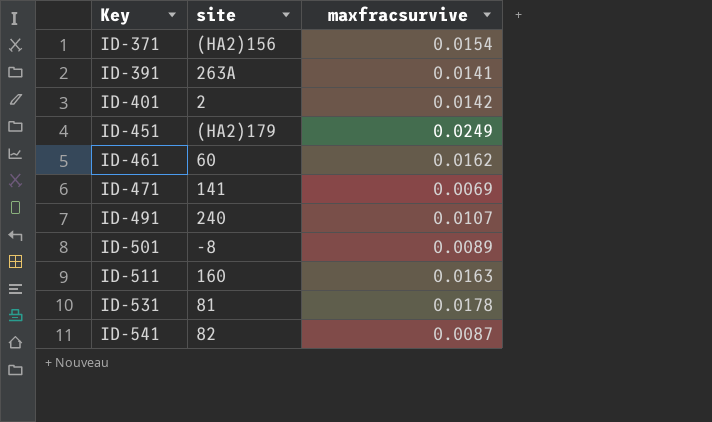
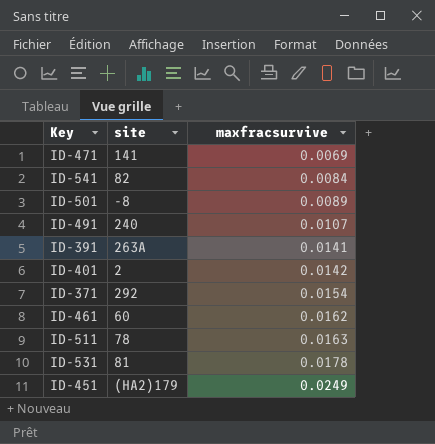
row order: Key ascending -> maxfracsurvive ascending
ID-541 | maxfracsurvive: 0.0087 -> 0.0084
ID-371 | site: (HA2)156 -> 292
ID-511 | site: 160 -> 78

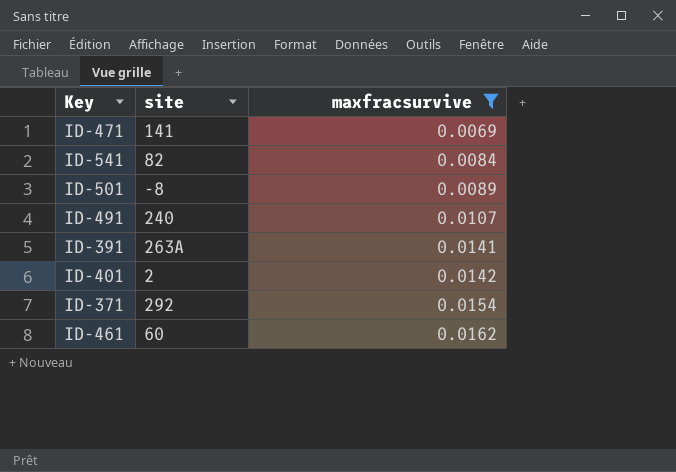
filter: none -> maxfracsurvive <= 0.0162

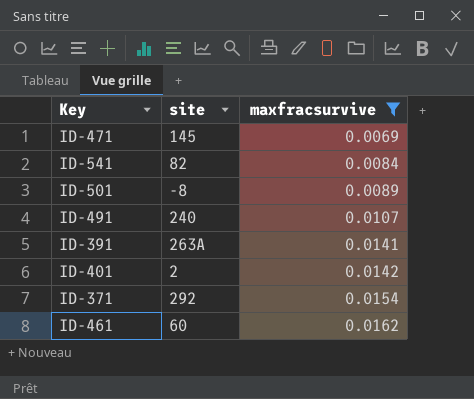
ID-471 | site: 141 -> 145

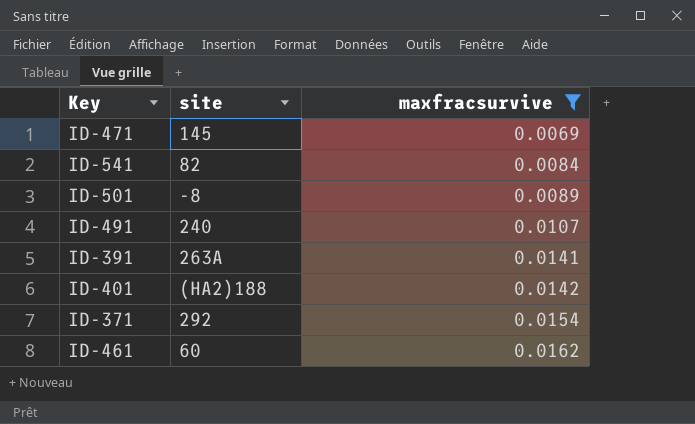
ID-401 | site: 2 -> (HA2)188

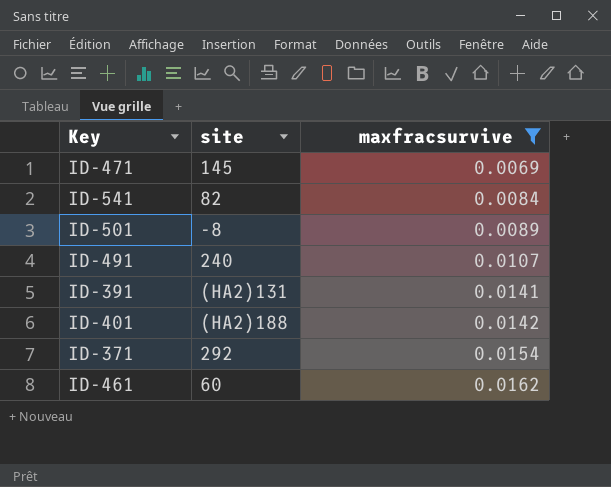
ID-391 | site: 263A -> (HA2)131

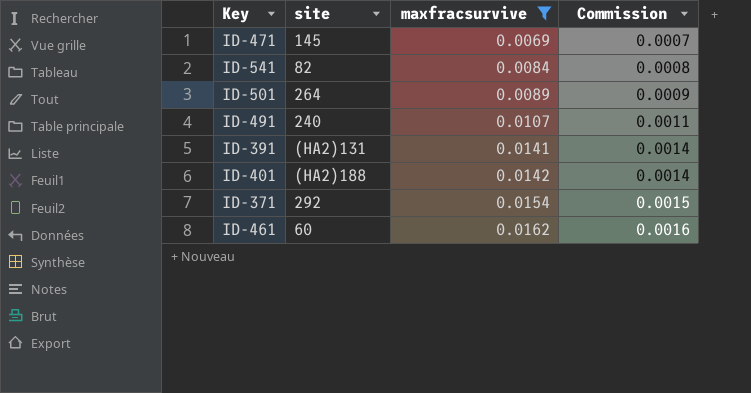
column Commission | formula: none -> [maxfracsurvive] * 0.1
ID-501 | site: -8 -> 264

